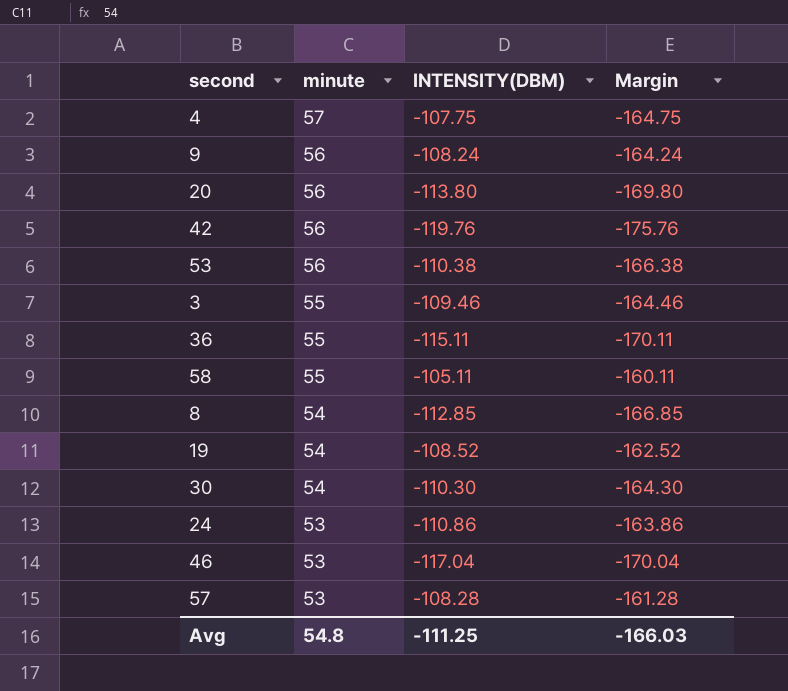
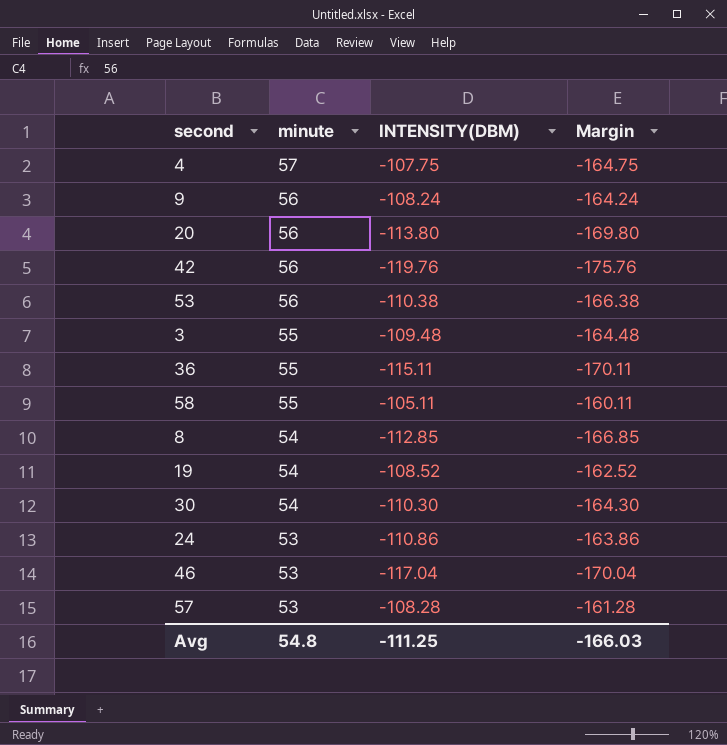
3 | INTENSITY(DBM): -109.46 -> -109.48
3 | Margin: -164.46 -> -164.48

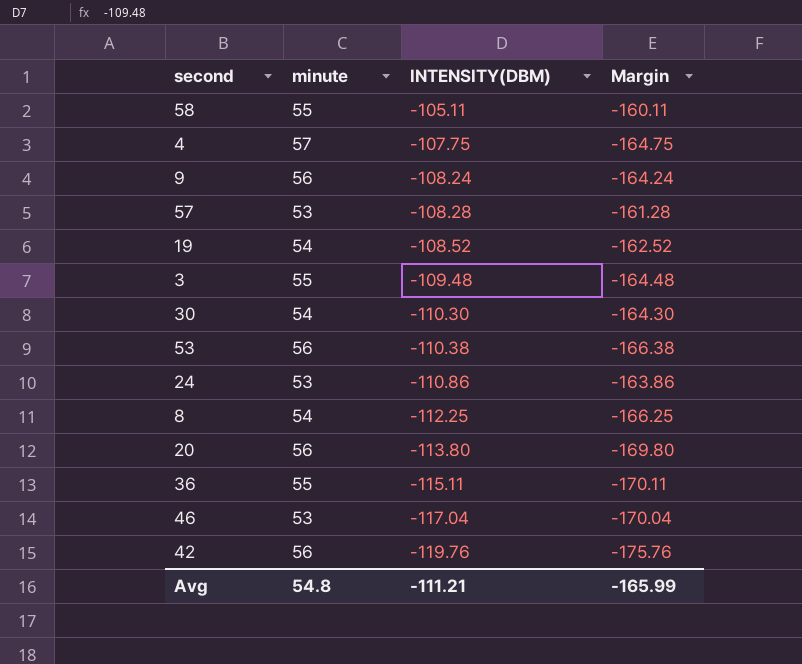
row order: minute descending -> INTENSITY(DBM) descending
8 | INTENSITY(DBM): -112.85 -> -112.25
8 | Margin: -166.85 -> -166.25
Avg | INTENSITY(DBM): -111.25 -> -111.21
Avg | Margin: -166.03 -> -165.99

